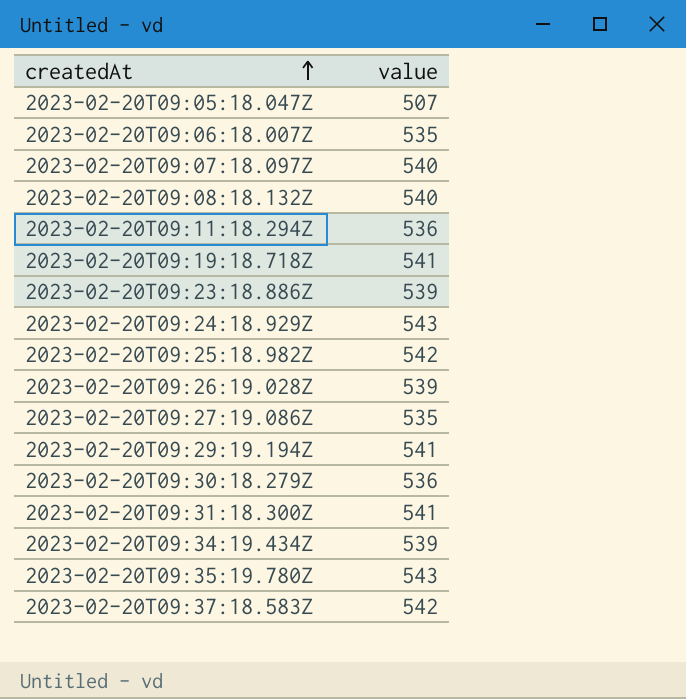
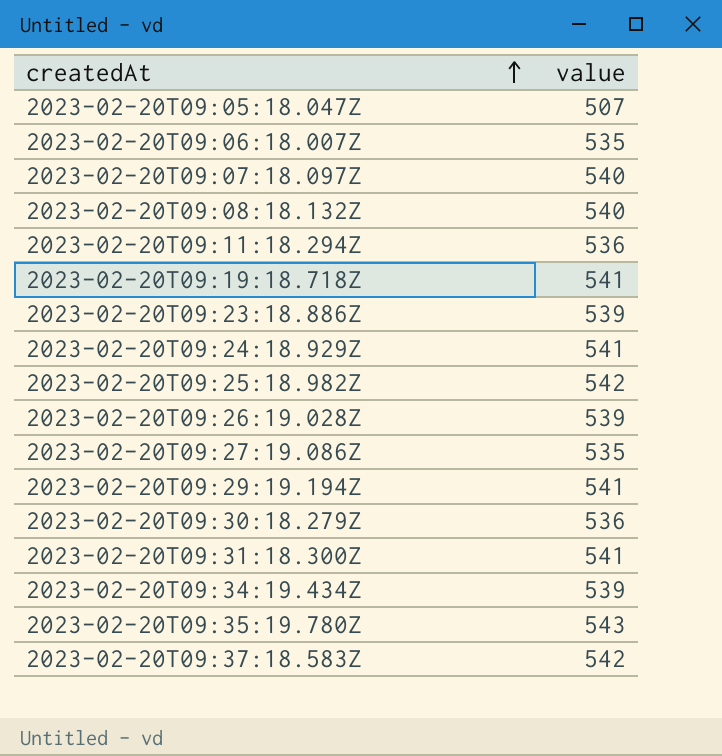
2023-02-20T09:24:18.929Z | value: 543 -> 541

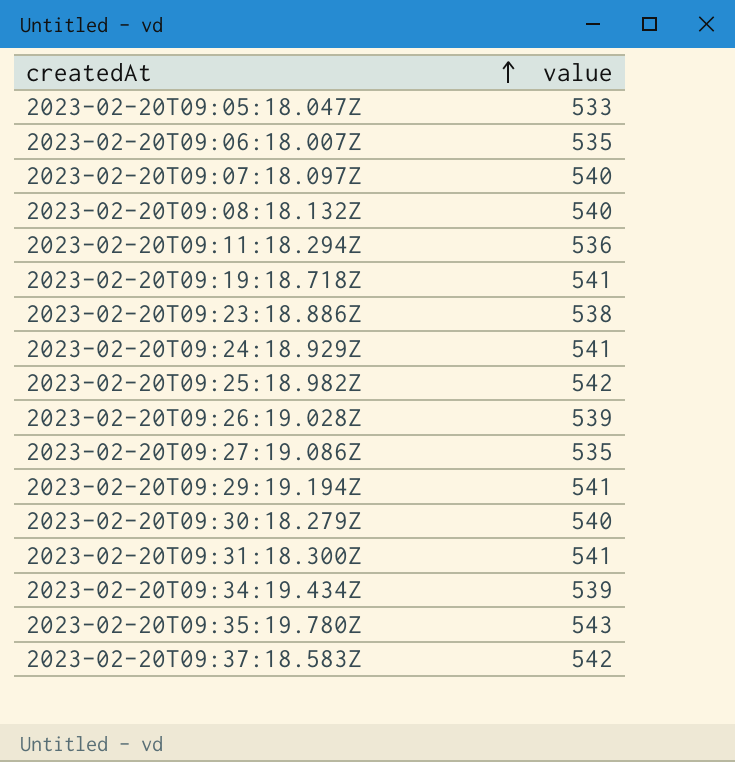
2023-02-20T09:05:18.047Z | value: 507 -> 533
2023-02-20T09:23:18.886Z | value: 539 -> 538
2023-02-20T09:30:18.279Z | value: 536 -> 540

